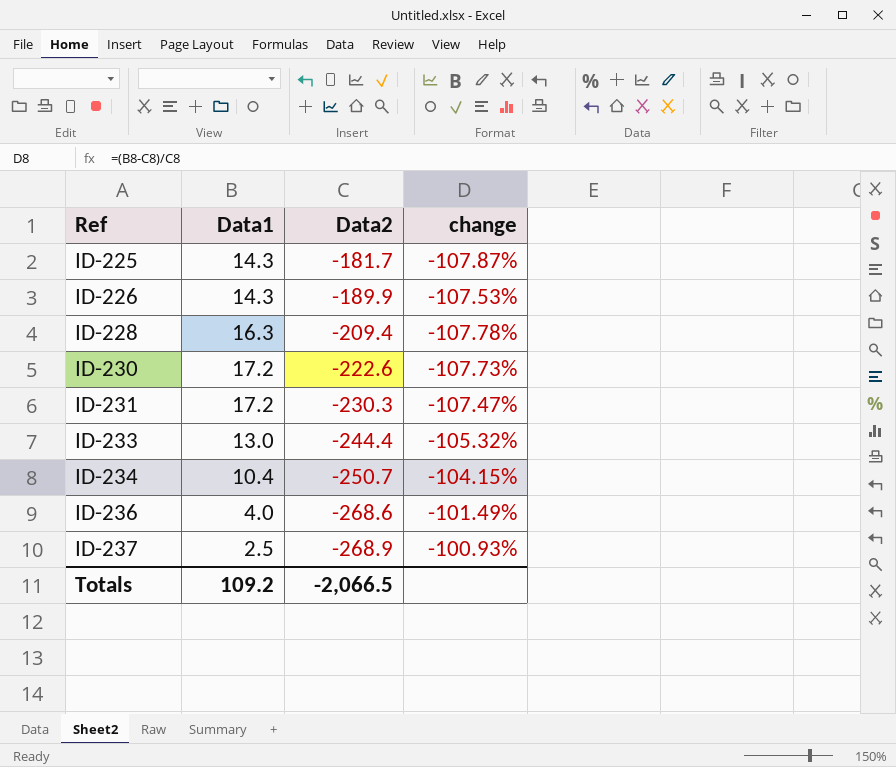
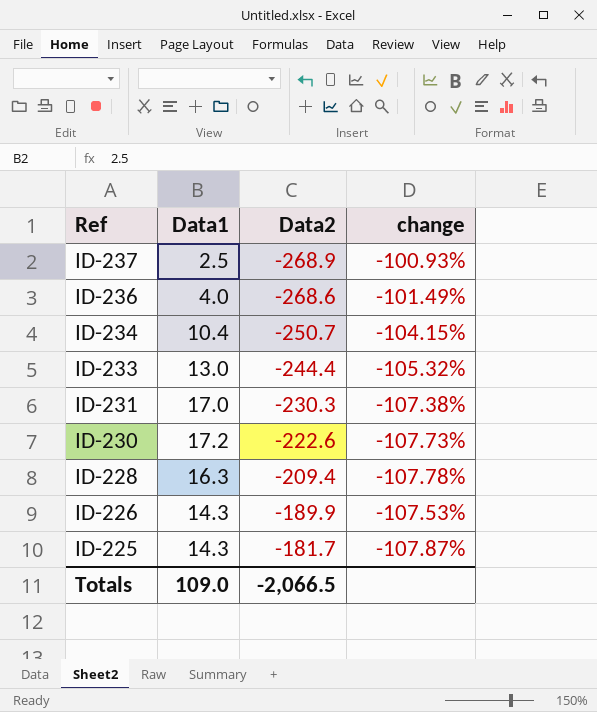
row order: Ref ascending -> Ref descending
ID-231 | Data1: 17.2 -> 17.0
ID-231 | change: -107.47% -> -107.38%
Totals | Data1: 109.2 -> 109.0

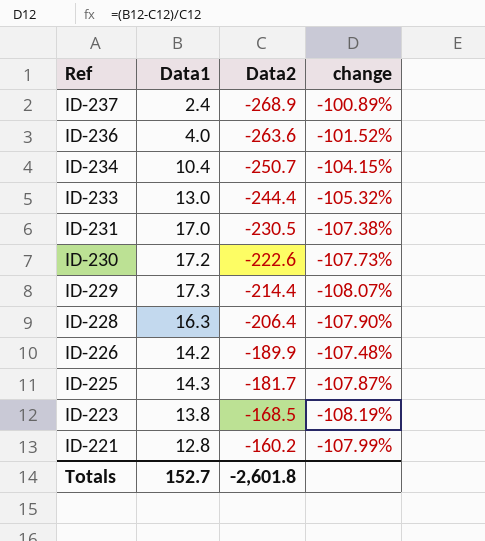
ID-237 | Data1: 2.5 -> 2.4
ID-237 | change: -100.93% -> -100.89%
ID-236 | Data2: -268.6 -> -263.6
ID-236 | change: -101.49% -> -101.52%
ID-231 | Data2: -230.3 -> -230.5
row ID-229: none -> 17.3 | -214.4 | -108.07%
ID-228 | Data2: -209.4 -> -206.4
ID-228 | change: -107.78% -> -107.90%
ID-226 | Data1: 14.3 -> 14.2
ID-226 | change: -107.53% -> -107.48%
row ID-223: none -> 13.8 | -168.5 | -108.19%
row ID-221: none -> 12.8 | -160.2 | -107.99%
Totals | Data1: 109.0 -> 152.7
Totals | Data2: -2,066.5 -> -2,601.8

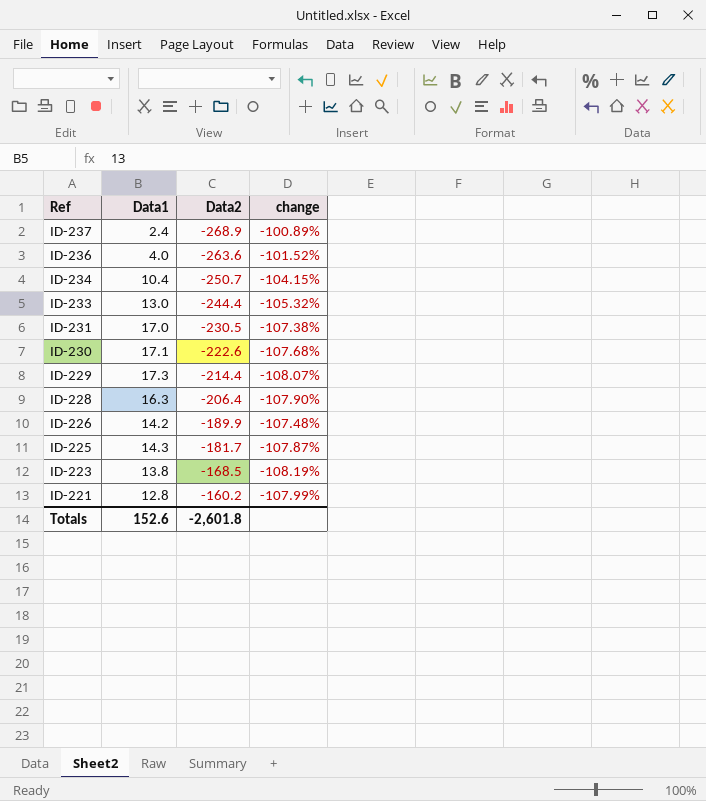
ID-230 | Data1: 17.2 -> 17.1
ID-230 | change: -107.73% -> -107.68%
Totals | Data1: 152.7 -> 152.6

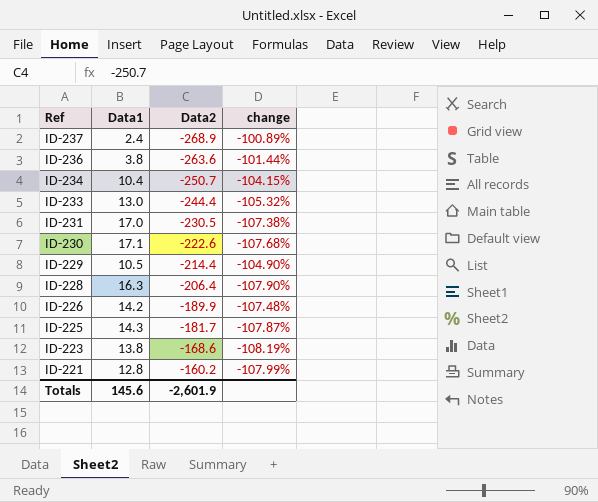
ID-236 | Data1: 4.0 -> 3.8
ID-236 | change: -101.52% -> -101.44%
ID-229 | Data1: 17.3 -> 10.5
ID-229 | change: -108.07% -> -104.90%
ID-223 | Data2: -168.5 -> -168.6
Totals | Data1: 152.6 -> 145.6
Totals | Data2: -2,601.8 -> -2,601.9

